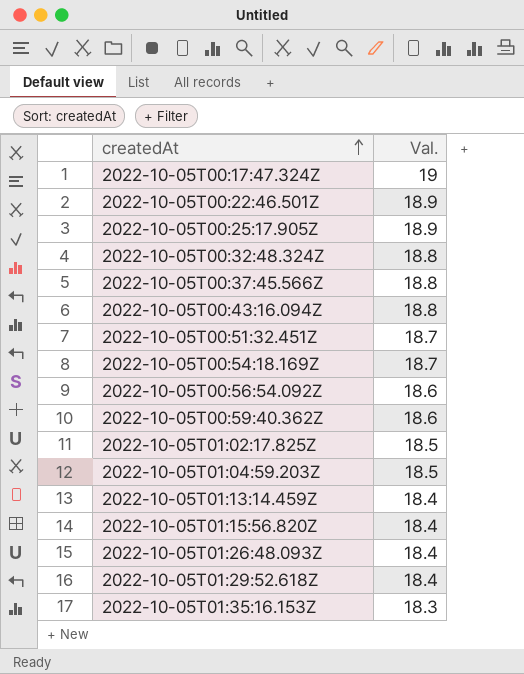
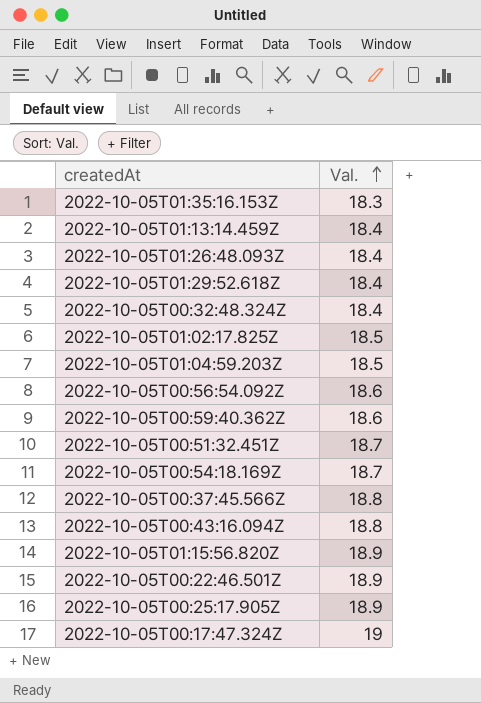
row order: createdAt ascending -> Val. ascending
2022-10-05T00:32:48.324Z | Val.: 18.8 -> 18.4
2022-10-05T01:15:56.820Z | Val.: 18.4 -> 18.9

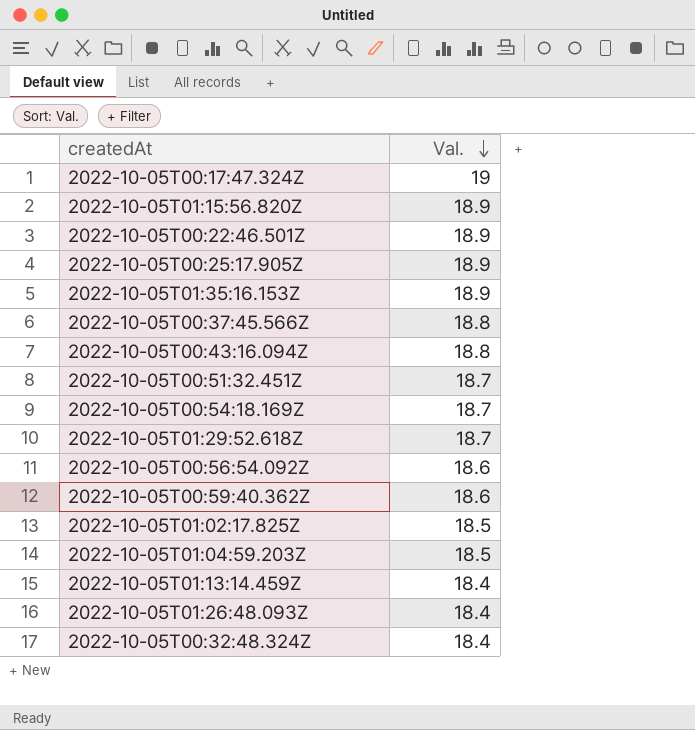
row order: Val. ascending -> Val. descending
2022-10-05T01:35:16.153Z | Val.: 18.3 -> 18.9
2022-10-05T01:29:52.618Z | Val.: 18.4 -> 18.7

